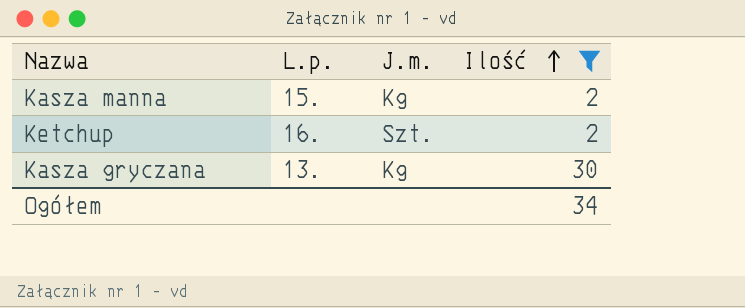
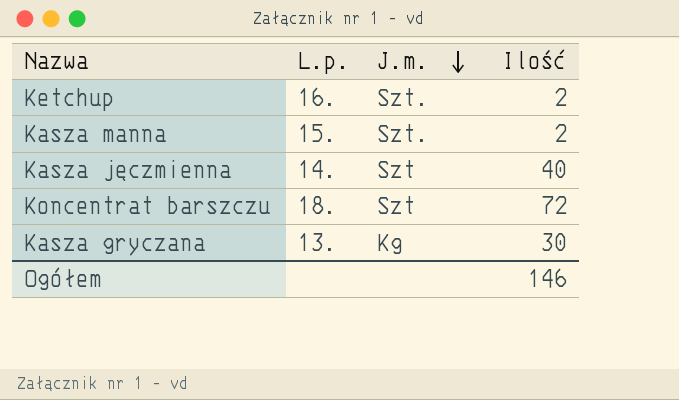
filter: Ilość <= 30 -> none
row order: Ilość ascending -> J.m. descending
Kasza manna | J.m.: Kg -> Szt.
Ogółem | Ilość: 34 -> 146

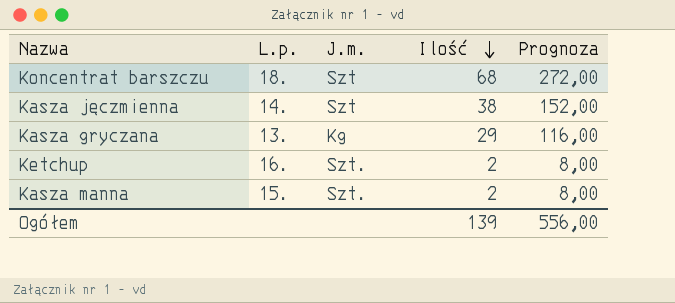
row order: J.m. descending -> Ilość descending
column Prognoza | formula: none -> [Ilość] * 4
Koncentrat barszczu | Ilość: 72 -> 68
Kasza jęczmienna | Ilość: 40 -> 38
Kasza gryczana | Ilość: 30 -> 29
Ogółem | Ilość: 146 -> 139

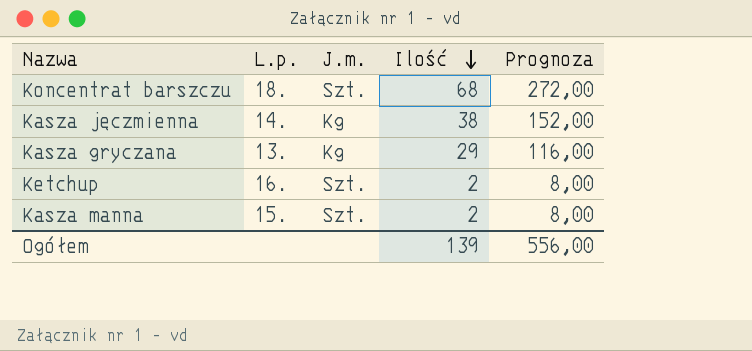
Koncentrat barszczu | J.m.: Szt -> Szt.
Kasza jęczmienna | J.m.: Szt -> Kg

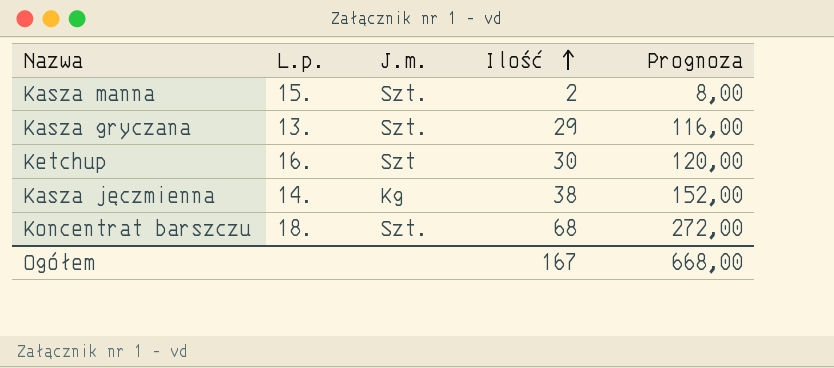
row order: Ilość descending -> Ilość ascending
Kasza gryczana | J.m.: Kg -> Szt.
Ketchup | J.m.: Szt. -> Szt
Ketchup | Ilość: 2 -> 30
Ketchup | Prognoza: 8,00 -> 120,00
Ogółem | Ilość: 139 -> 167
Ogółem | Prognoza: 556,00 -> 668,00

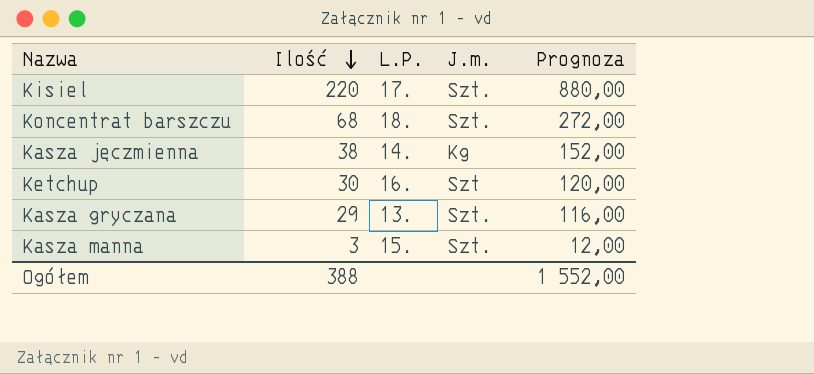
row order: Ilość ascending -> Ilość descending
column Ilość | position: 4 -> 2
column name: L.p. -> L.P.
row Kisiel: none -> 220 | 17. | Szt. | 880,00
Kasza manna | Ilość: 2 -> 3
Kasza manna | Prognoza: 8,00 -> 12,00
Ogółem | Ilość: 167 -> 388
Ogółem | Prognoza: 668,00 -> 1 552,00

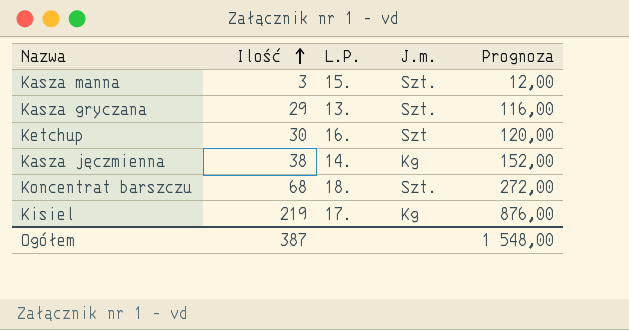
row order: Ilość descending -> Ilość ascending
Kisiel | Ilość: 220 -> 219
Kisiel | J.m.: Szt. -> Kg
Kisiel | Prognoza: 880,00 -> 876,00
Ogółem | Ilość: 388 -> 387
Ogółem | Prognoza: 1 552,00 -> 1 548,00

